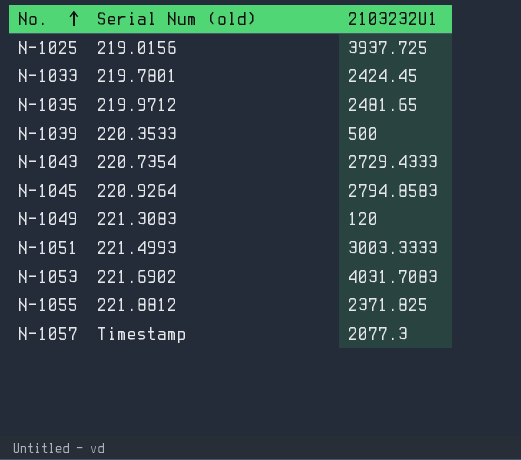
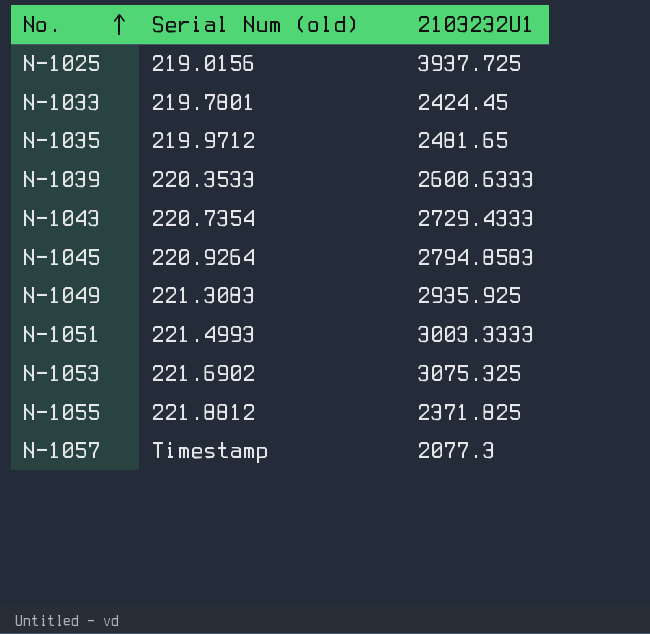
N-1039 | 2103232U1: 500 -> 2600.6333
N-1049 | 2103232U1: 120 -> 2935.925
N-1053 | 2103232U1: 4031.7083 -> 3075.325

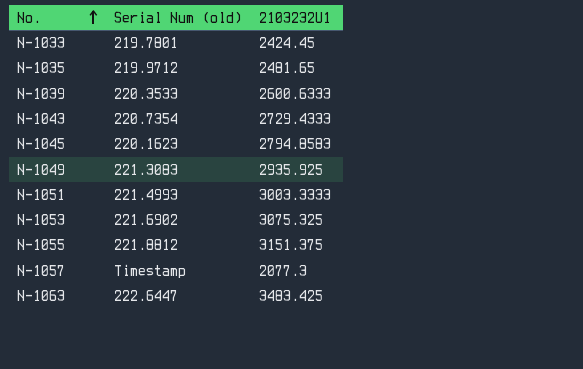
row N-1025: 219.0156 | 3937.725 -> none
N-1045 | Serial Num (old): 220.9264 -> 220.1623
N-1055 | 2103232U1: 2371.825 -> 3151.375
row N-1063: none -> 222.6447 | 3483.425

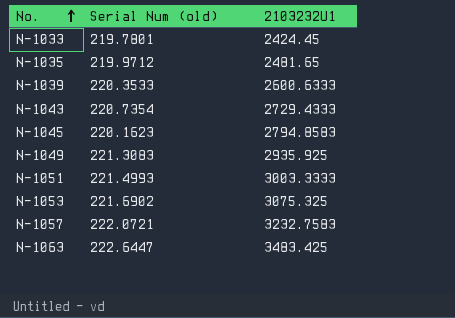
row N-1055: 221.8812 | 3151.375 -> none
N-1057 | Serial Num (old): Timestamp -> 222.0721
N-1057 | 2103232U1: 2077.3 -> 3232.7583

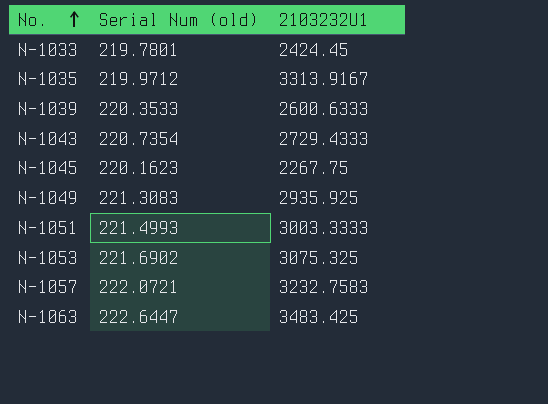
N-1035 | 2103232U1: 2481.65 -> 3313.9167
N-1045 | 2103232U1: 2794.8583 -> 2267.75

